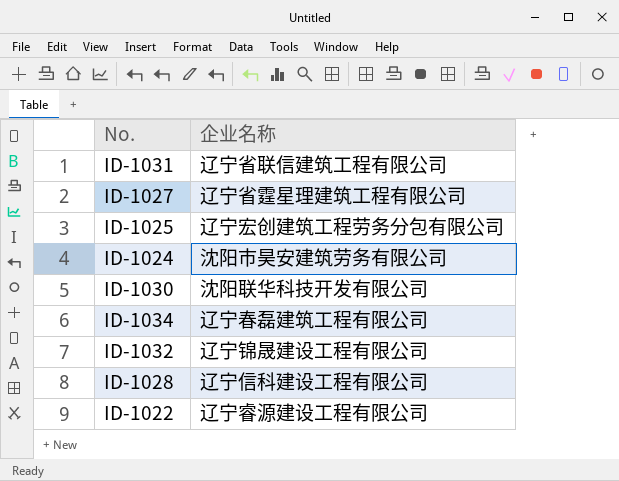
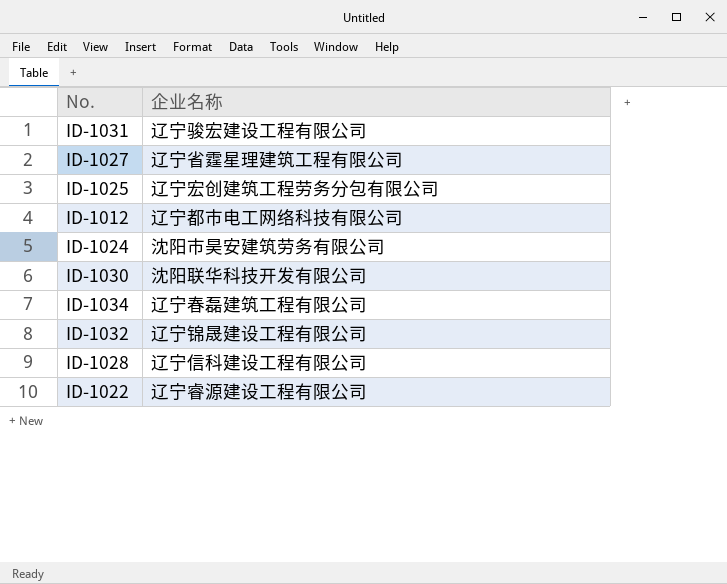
ID-1031 | 企业名称: 辽宁省联信建筑工程有限公司 -> 辽宁骏宏建设工程有限公司
row ID-1012: none -> 辽宁都市电工网络科技有限公司

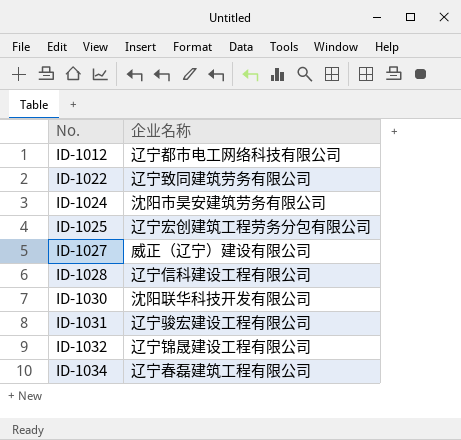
row order: none -> No. ascending
ID-1022 | 企业名称: 辽宁睿源建设工程有限公司 -> 辽宁致同建筑劳务有限公司
ID-1027 | 企业名称: 辽宁省霆星理建筑工程有限公司 -> 威正（辽宁）建设有限公司

